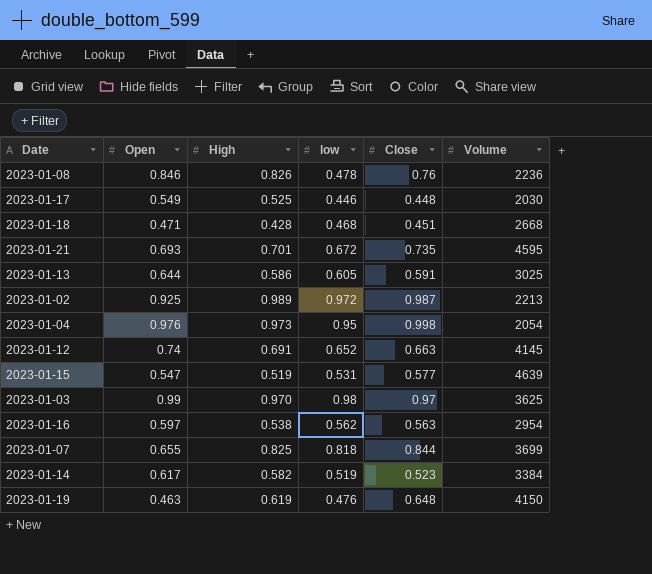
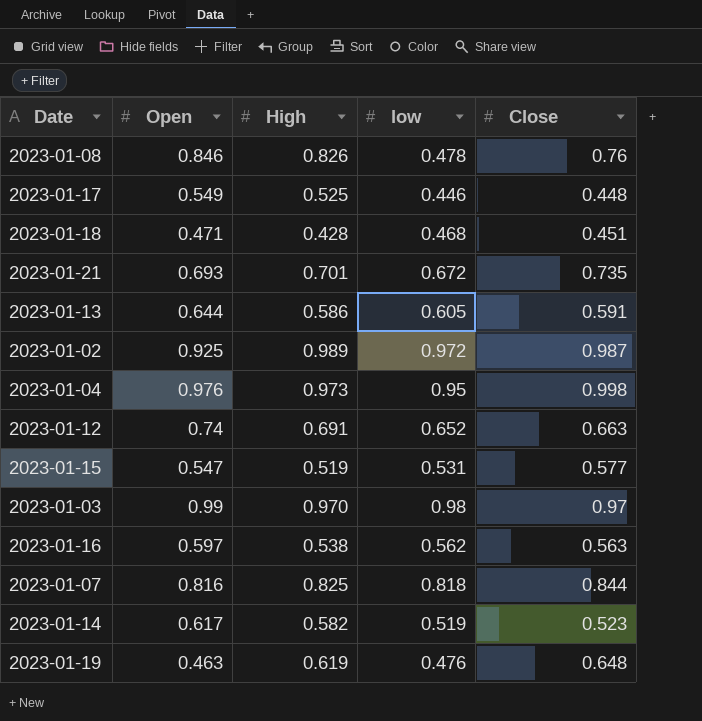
column Volume | position: 6 -> none
2023-01-07 | Open: 0.655 -> 0.816

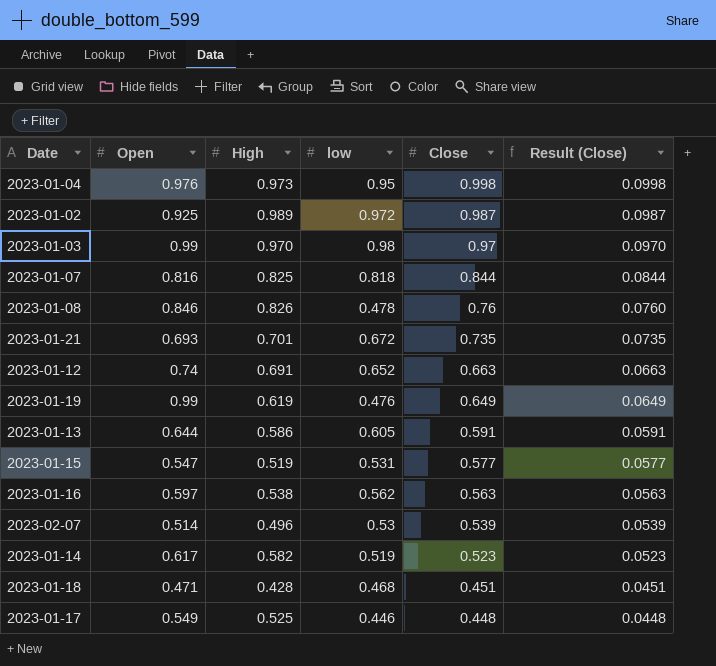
row order: none -> Close descending
column Result (Close) | formula: none -> [Close] * 0.1
2023-01-19 | Open: 0.463 -> 0.99
2023-01-19 | Close: 0.648 -> 0.649
row 2023-02-07: none -> 0.514 | 0.496 | 0.53 | 0.539 | 0.0539

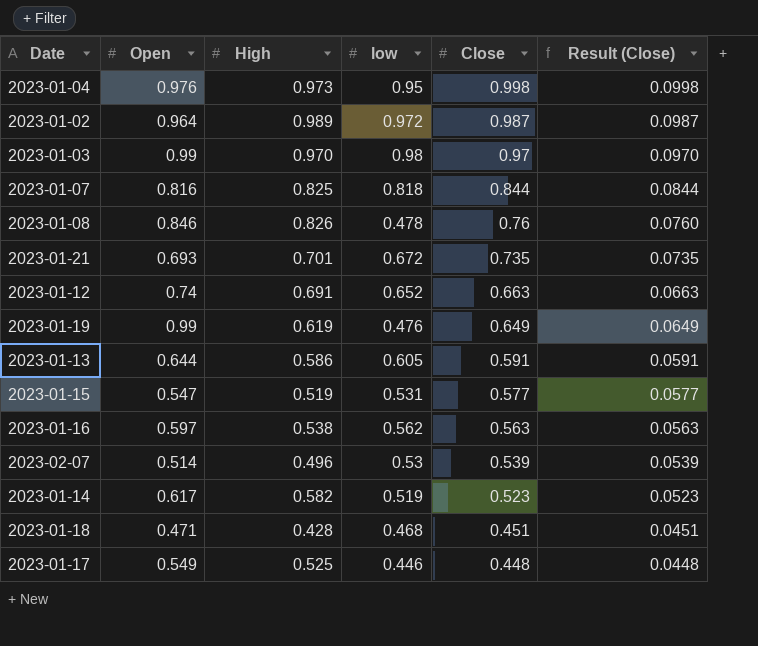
2023-01-02 | Open: 0.925 -> 0.964

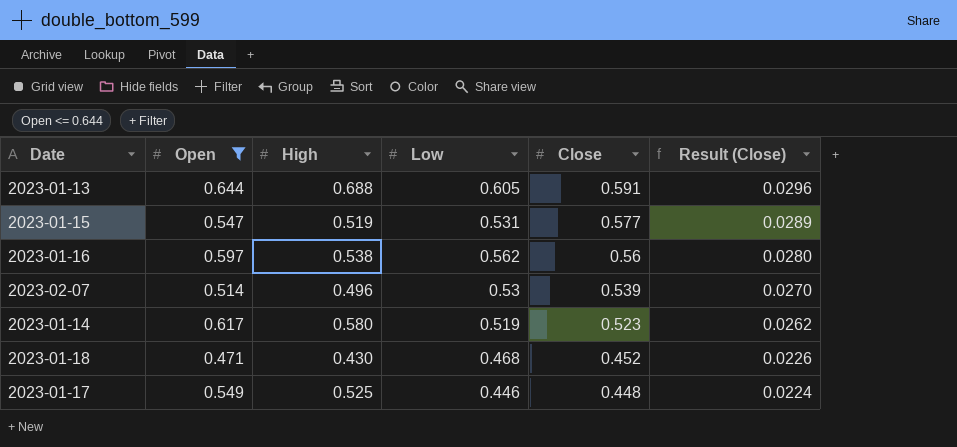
filter: none -> Open <= 0.644
column name: low -> Low
column Result (Close) | formula: [Close] * 0.1 -> [Close] * 0.05
2023-01-13 | High: 0.586 -> 0.688
2023-01-16 | Close: 0.563 -> 0.56
2023-01-14 | High: 0.582 -> 0.580
2023-01-18 | High: 0.428 -> 0.430
2023-01-18 | Close: 0.451 -> 0.452

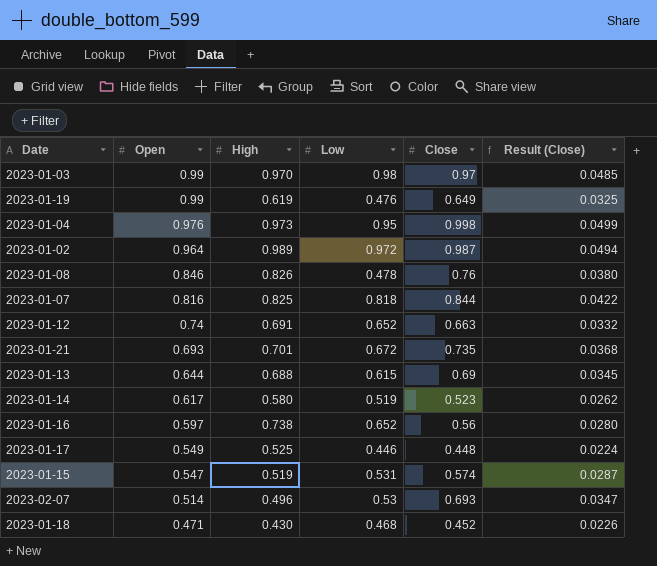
filter: Open <= 0.644 -> none
row order: Close descending -> Open descending
2023-01-13 | Low: 0.605 -> 0.615
2023-01-13 | Close: 0.591 -> 0.69
2023-01-13 | Result (Close): 0.0296 -> 0.0345
2023-01-16 | High: 0.538 -> 0.738
2023-01-16 | Low: 0.562 -> 0.652
2023-01-15 | Close: 0.577 -> 0.574
2023-01-15 | Result (Close): 0.0289 -> 0.0287
2023-02-07 | Close: 0.539 -> 0.693
2023-02-07 | Result (Close): 0.0270 -> 0.0347

